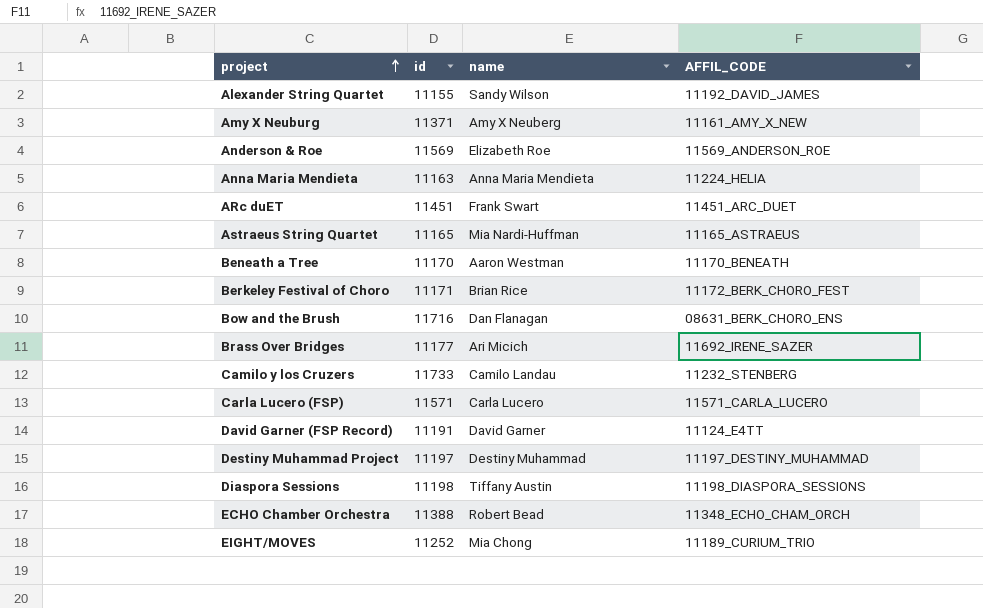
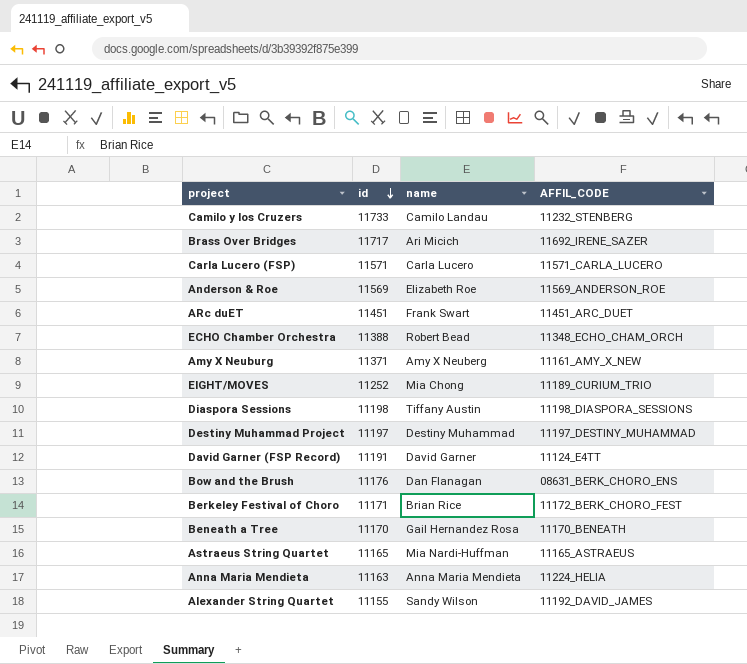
row order: project ascending -> id descending
Brass Over Bridges | id: 11177 -> 11717
Bow and the Brush | id: 11716 -> 11176
Beneath a Tree | name: Aaron Westman -> Gail Hernandez Rosa

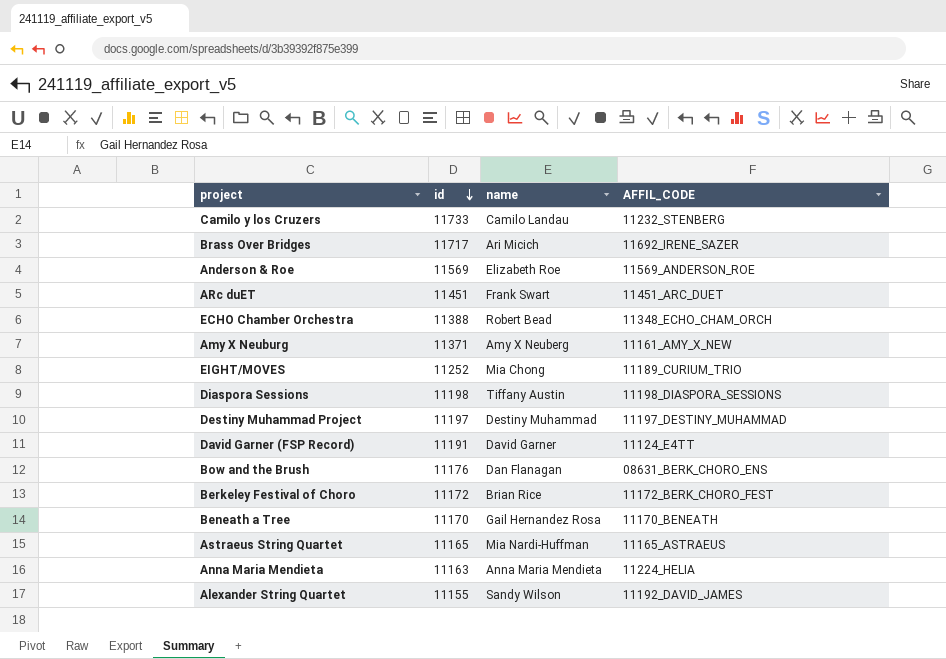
row Carla Lucero (FSP): 11571 | Carla Lucero | 11571_CARLA_LUCERO -> none
Berkeley Festival of Choro | id: 11171 -> 11172

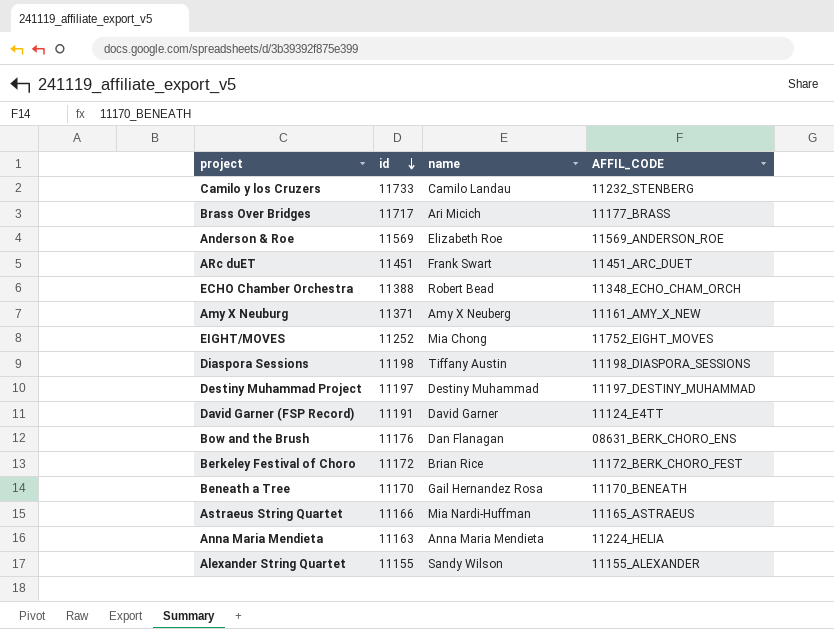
Brass Over Bridges | AFFIL_CODE: 11692_IRENE_SAZER -> 11177_BRASS
EIGHT/MOVES | AFFIL_CODE: 11189_CURIUM_TRIO -> 11752_EIGHT_MOVES
Astraeus String Quartet | id: 11165 -> 11166
Alexander String Quartet | AFFIL_CODE: 11192_DAVID_JAMES -> 11155_ALEXANDER

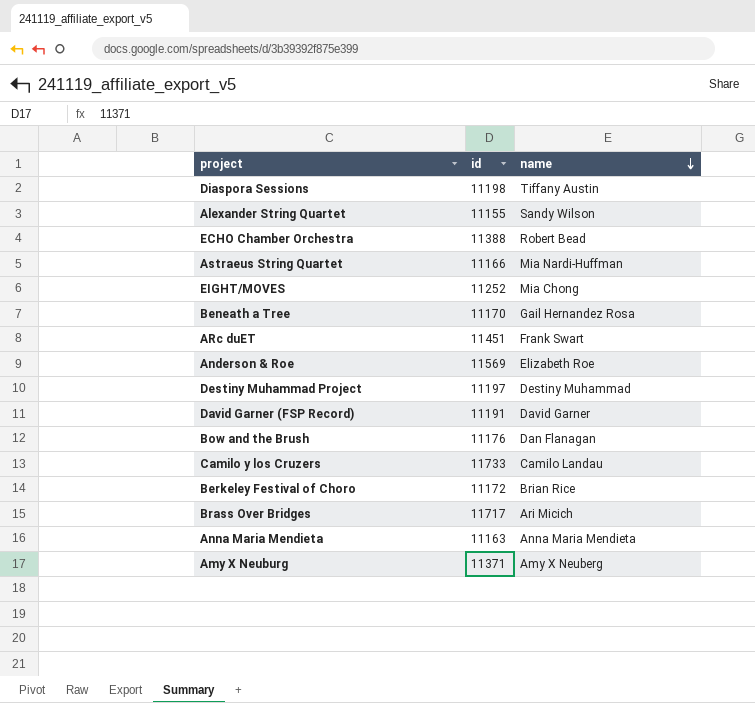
row order: id descending -> name descending
column AFFIL_CODE | position: 4 -> none

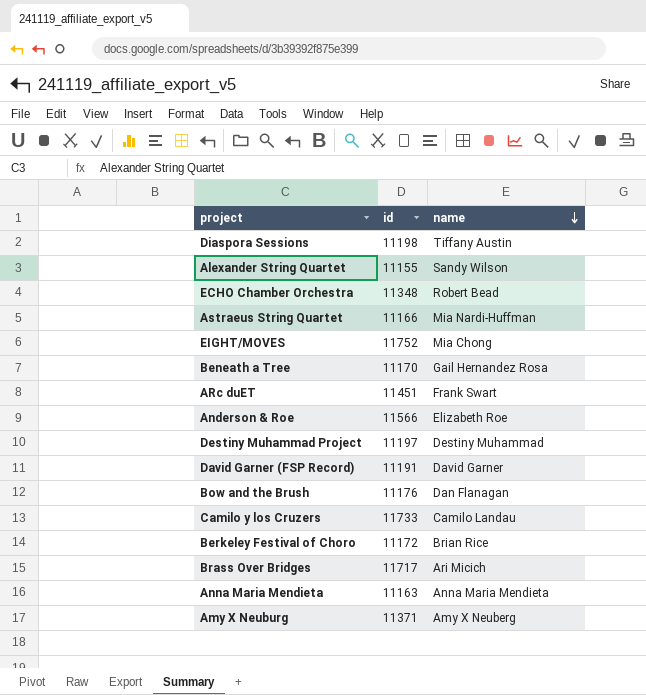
ECHO Chamber Orchestra | id: 11388 -> 11348
EIGHT/MOVES | id: 11252 -> 11752
Anderson & Roe | id: 11569 -> 11566

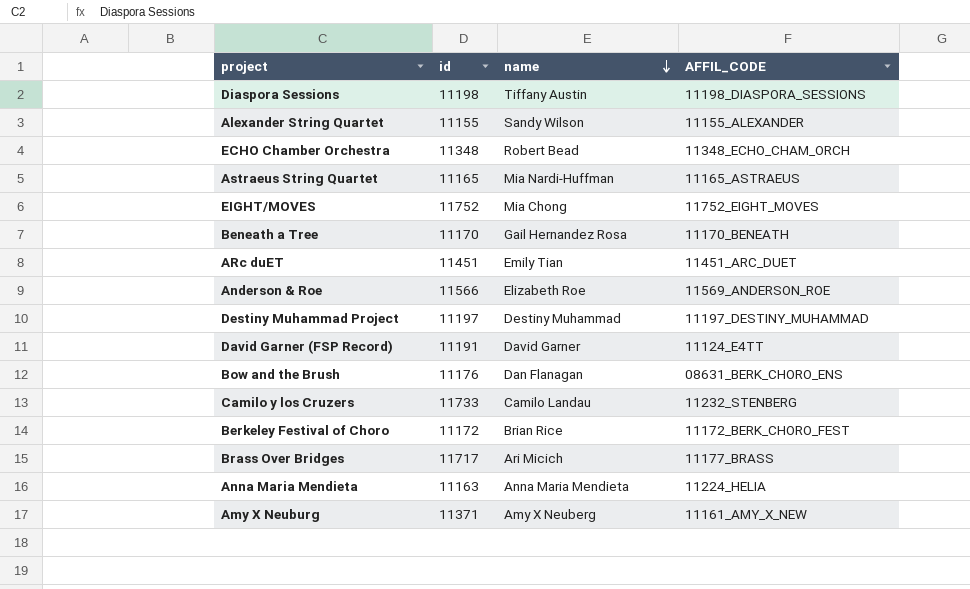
column AFFIL_CODE | position: none -> 4
Astraeus String Quartet | id: 11166 -> 11165
ARc duET | name: Frank Swart -> Emily Tian

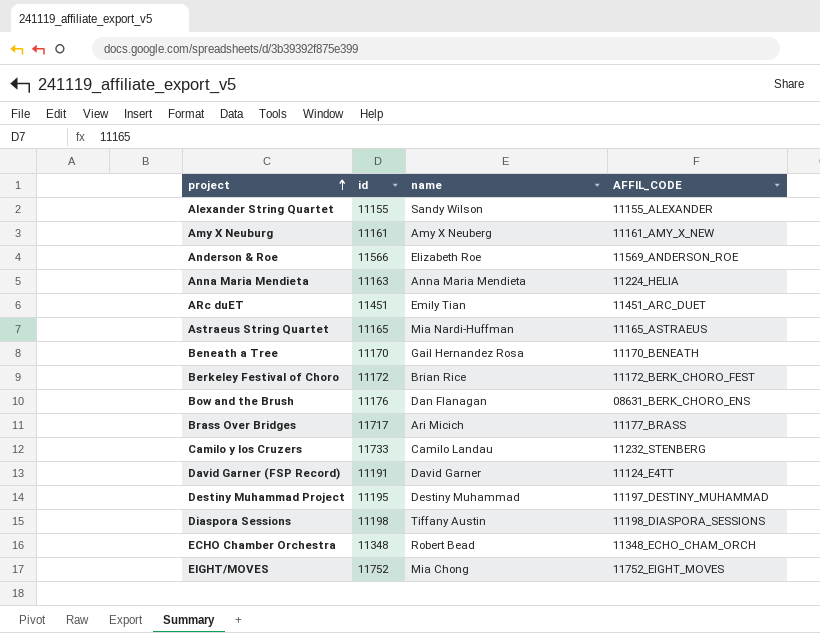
row order: name descending -> project ascending
Amy X Neuburg | id: 11371 -> 11161
Destiny Muhammad Project | id: 11197 -> 11195

